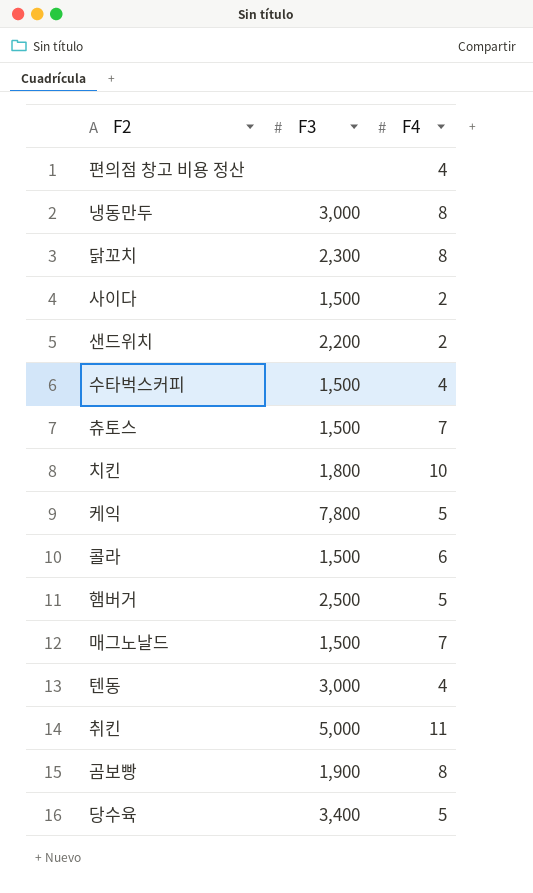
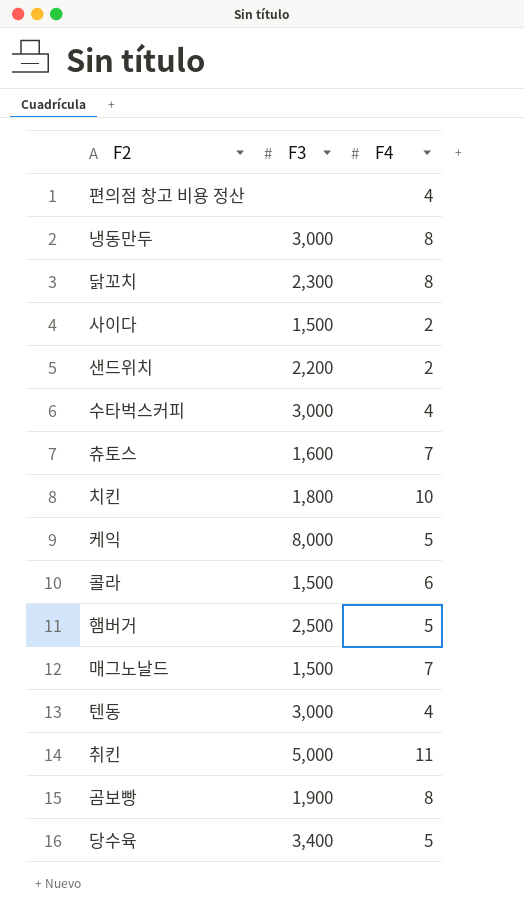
수타벅스커피 | F3: 1,500 -> 3,000
츄토스 | F3: 1,500 -> 1,600
케익 | F3: 7,800 -> 8,000

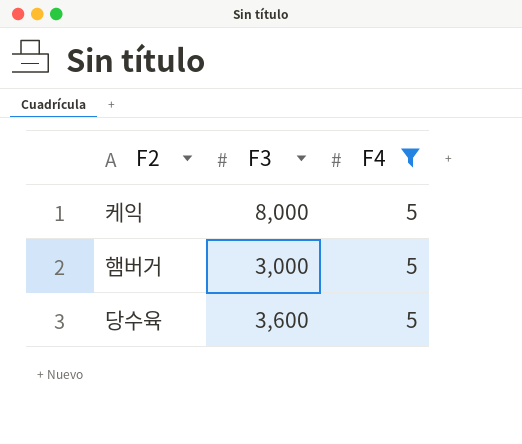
filter: none -> F4 = 5
햄버거 | F3: 2,500 -> 3,000
당수육 | F3: 3,400 -> 3,600

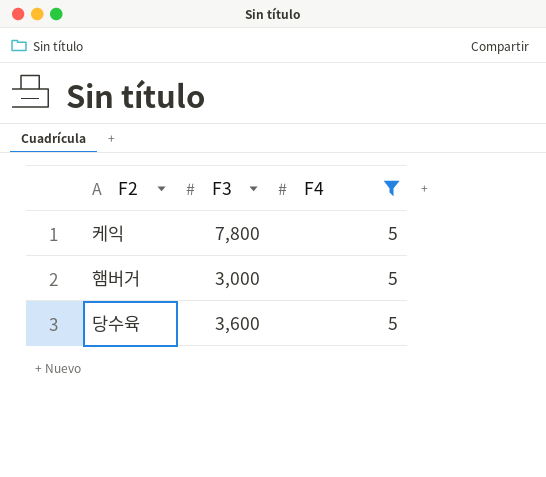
케익 | F3: 8,000 -> 7,800

